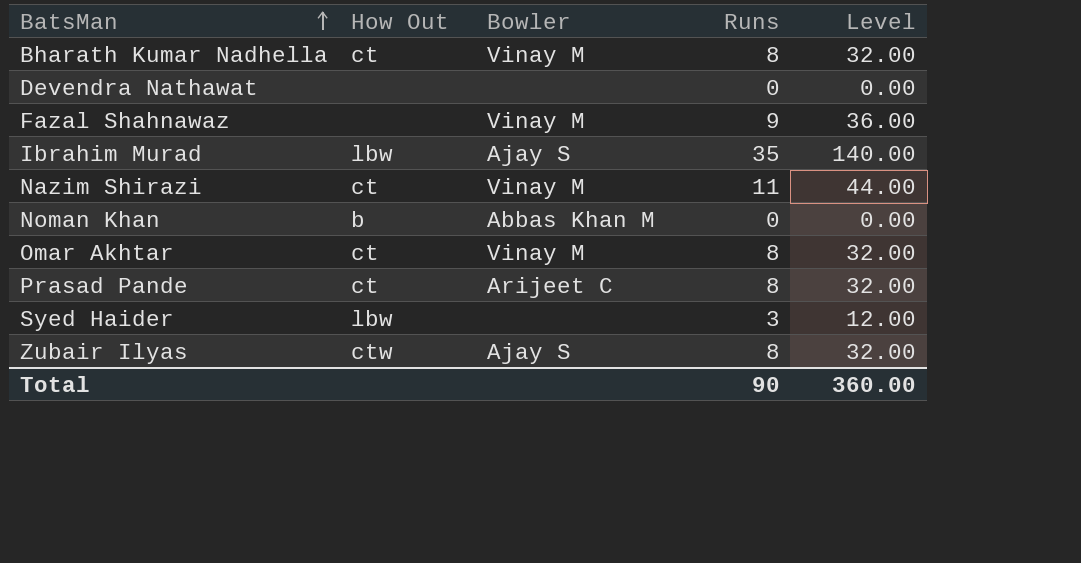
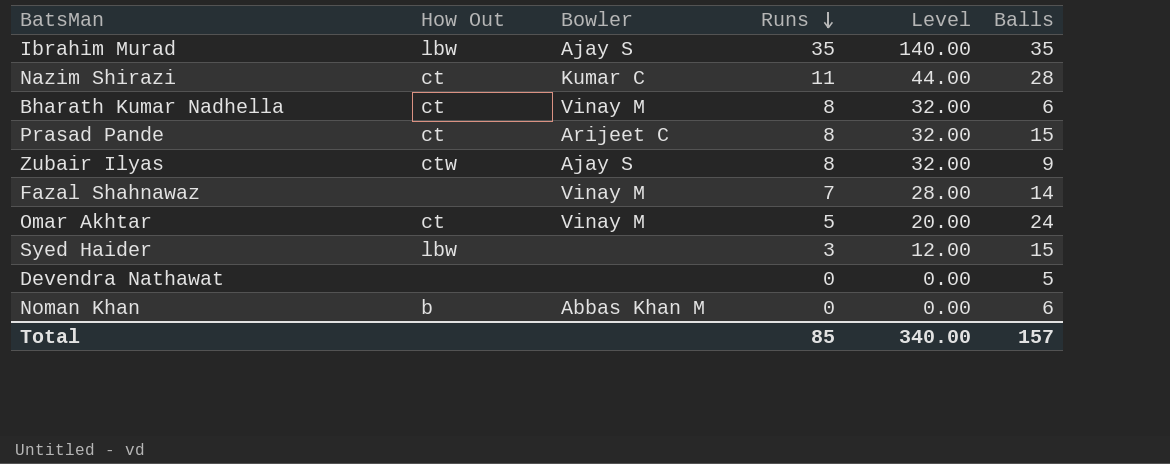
row order: BatsMan ascending -> Runs descending
column Balls | position: none -> 6
Nazim Shirazi | Bowler: Vinay M -> Kumar C
Fazal Shahnawaz | Runs: 9 -> 7
Fazal Shahnawaz | Level: 36.00 -> 28.00
Omar Akhtar | Runs: 8 -> 5
Omar Akhtar | Level: 32.00 -> 20.00
Total | Runs: 90 -> 85
Total | Level: 360.00 -> 340.00

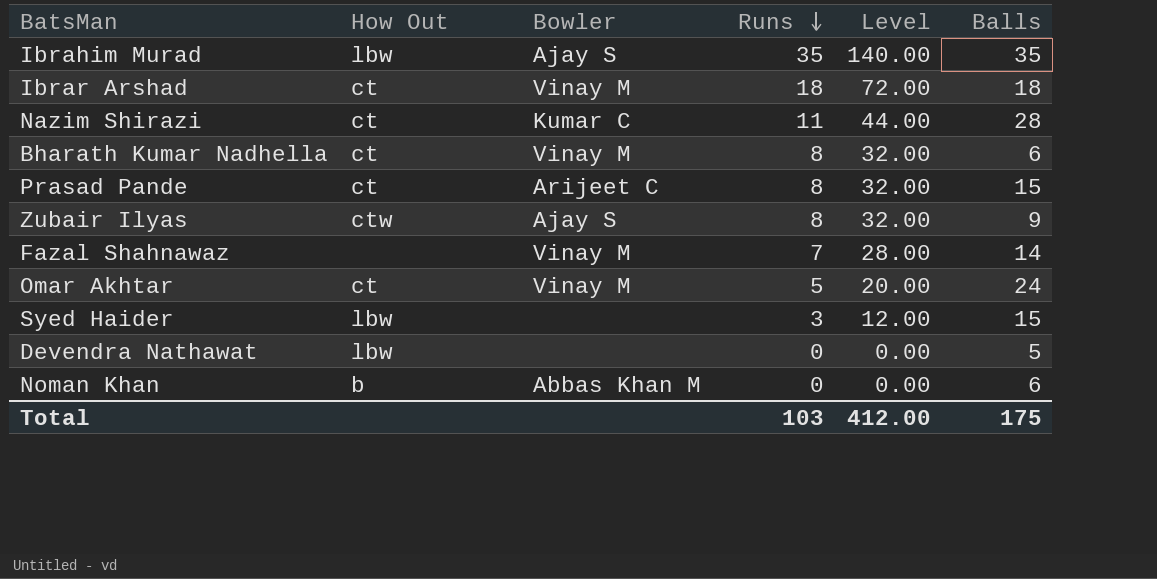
row Ibrar Arshad: none -> ct | Vinay M | 18 | 72.00 | 18
Devendra Nathawat | How Out: none -> lbw
Total | Runs: 85 -> 103
Total | Level: 340.00 -> 412.00
Total | Balls: 157 -> 175

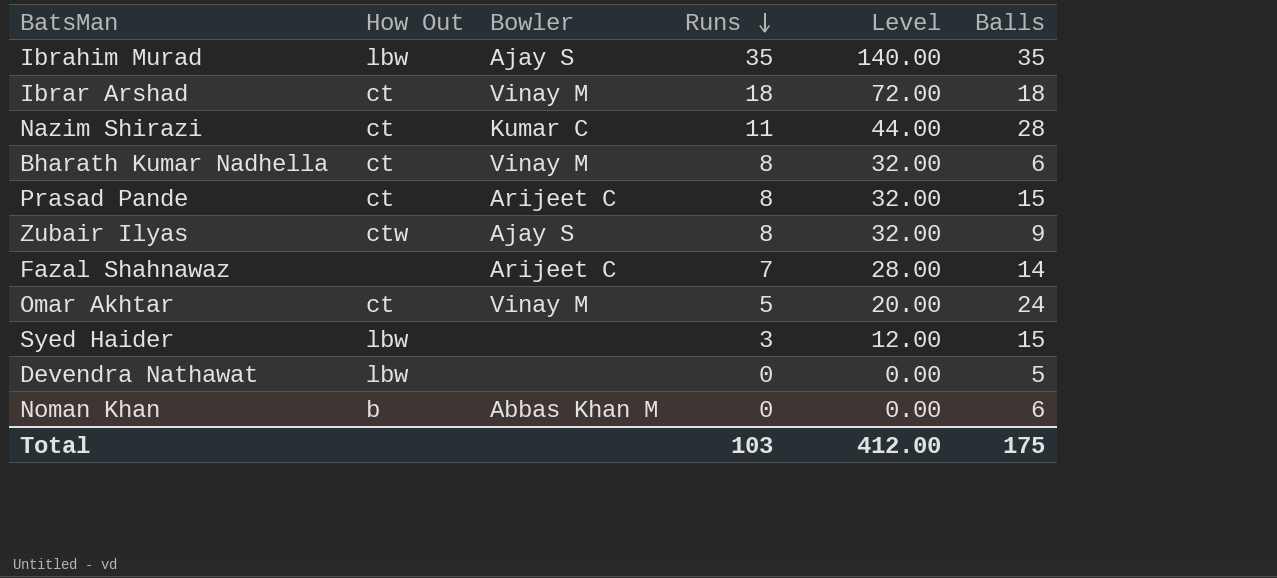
Fazal Shahnawaz | Bowler: Vinay M -> Arijeet C

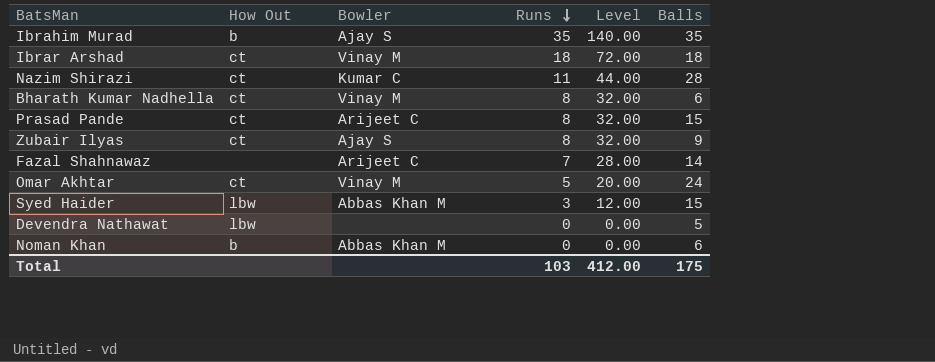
Ibrahim Murad | How Out: lbw -> b
Zubair Ilyas | How Out: ctw -> ct
Syed Haider | Bowler: none -> Abbas Khan M

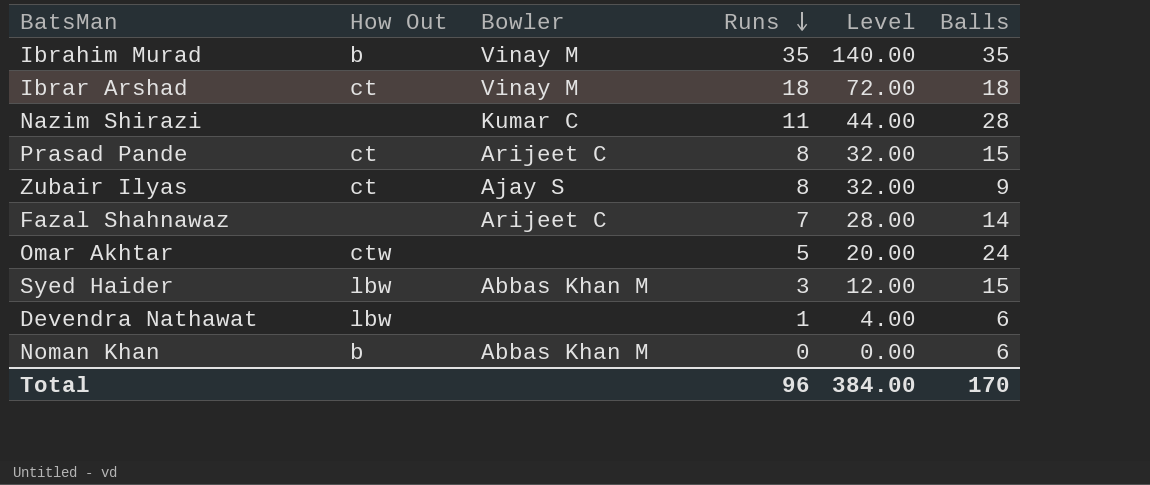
row Bharath Kumar Nadhella: ct | Vinay M | 8 | 32.00 | 6 -> none
Ibrahim Murad | Bowler: Ajay S -> Vinay M
Nazim Shirazi | How Out: ct -> none
Omar Akhtar | How Out: ct -> ctw
Omar Akhtar | Bowler: Vinay M -> none
Devendra Nathawat | Runs: 0 -> 1
Devendra Nathawat | Level: 0.00 -> 4.00
Devendra Nathawat | Balls: 5 -> 6
Total | Runs: 103 -> 96
Total | Level: 412.00 -> 384.00
Total | Balls: 175 -> 170

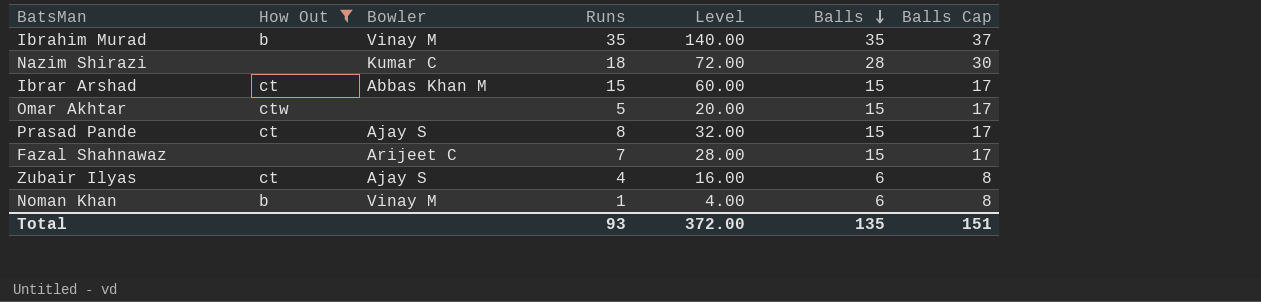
filter: none -> How Out != lbw
row order: Runs descending -> Balls descending
column Balls Cap | formula: none -> [Balls] + 2
Nazim Shirazi | Runs: 11 -> 18
Nazim Shirazi | Level: 44.00 -> 72.00
Ibrar Arshad | Bowler: Vinay M -> Abbas Khan M
Ibrar Arshad | Runs: 18 -> 15
Ibrar Arshad | Level: 72.00 -> 60.00
Ibrar Arshad | Balls: 18 -> 15
Omar Akhtar | Balls: 24 -> 15
Prasad Pande | Bowler: Arijeet C -> Ajay S
Fazal Shahnawaz | Balls: 14 -> 15
Zubair Ilyas | Runs: 8 -> 4
Zubair Ilyas | Level: 32.00 -> 16.00
Zubair Ilyas | Balls: 9 -> 6
Noman Khan | Bowler: Abbas Khan M -> Vinay M
Noman Khan | Runs: 0 -> 1
Noman Khan | Level: 0.00 -> 4.00
Total | Runs: 96 -> 93
Total | Level: 384.00 -> 372.00
Total | Balls: 170 -> 135

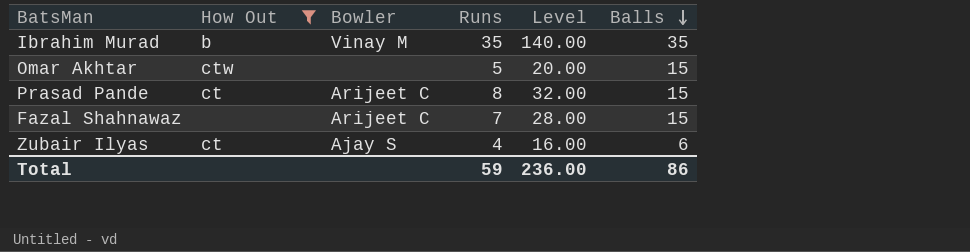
column Balls Cap | formula: [Balls] + 2 -> none
row Nazim Shirazi: none | Kumar C | 18 | 72.00 | 28 | 30 -> none
row Ibrar Arshad: ct | Abbas Khan M | 15 | 60.00 | 15 | 17 -> none
row Noman Khan: b | Vinay M | 1 | 4.00 | 6 | 8 -> none
Prasad Pande | Bowler: Ajay S -> Arijeet C
Total | Runs: 93 -> 59
Total | Level: 372.00 -> 236.00
Total | Balls: 135 -> 86

